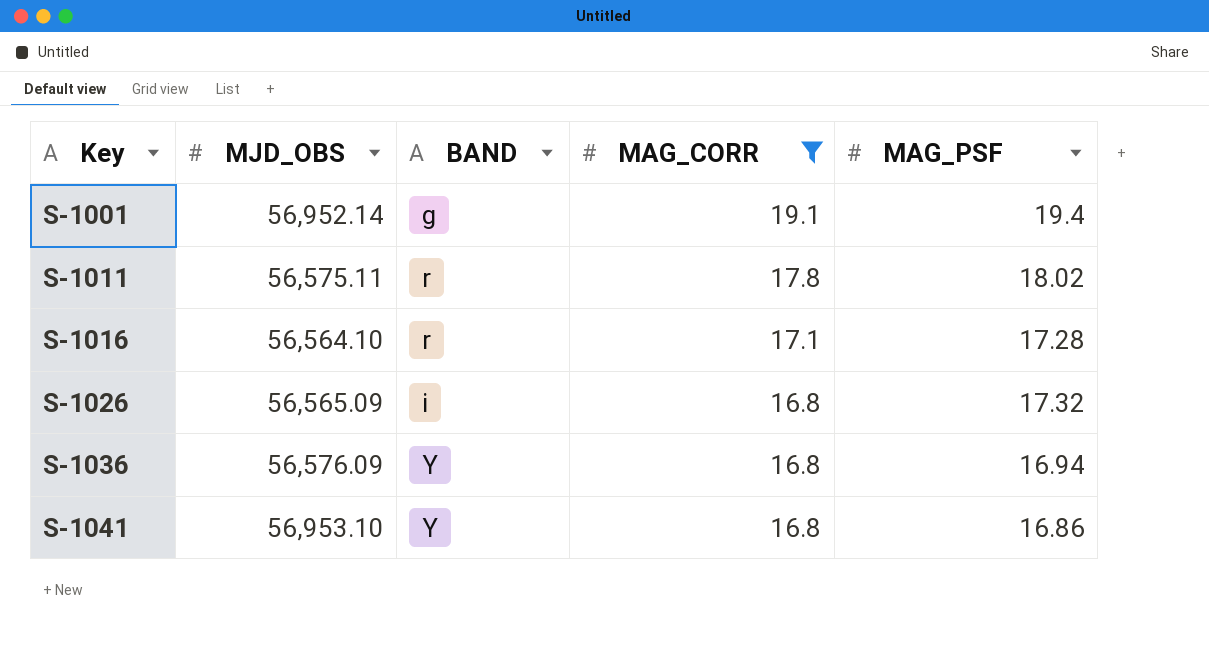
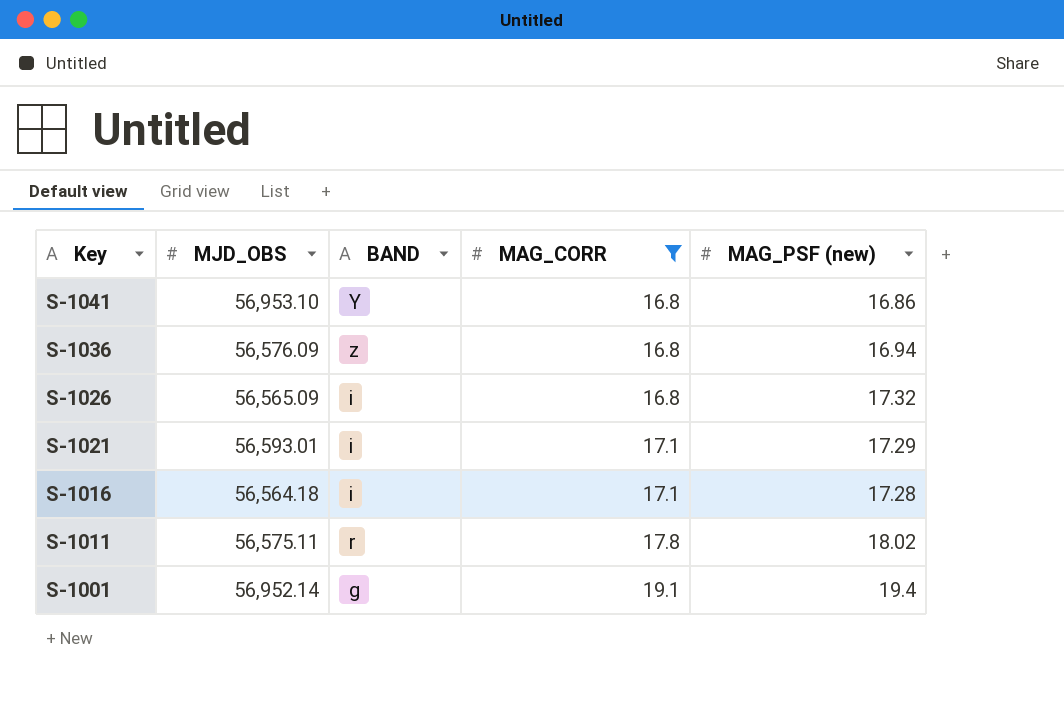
row order: Key ascending -> Key descending
column name: MAG_PSF -> MAG_PSF (new)
S-1036 | BAND: Y -> z
row S-1021: none -> 56,593.01 | i | 17.1 | 17.29
S-1016 | MJD_OBS: 56,564.10 -> 56,564.18
S-1016 | BAND: r -> i

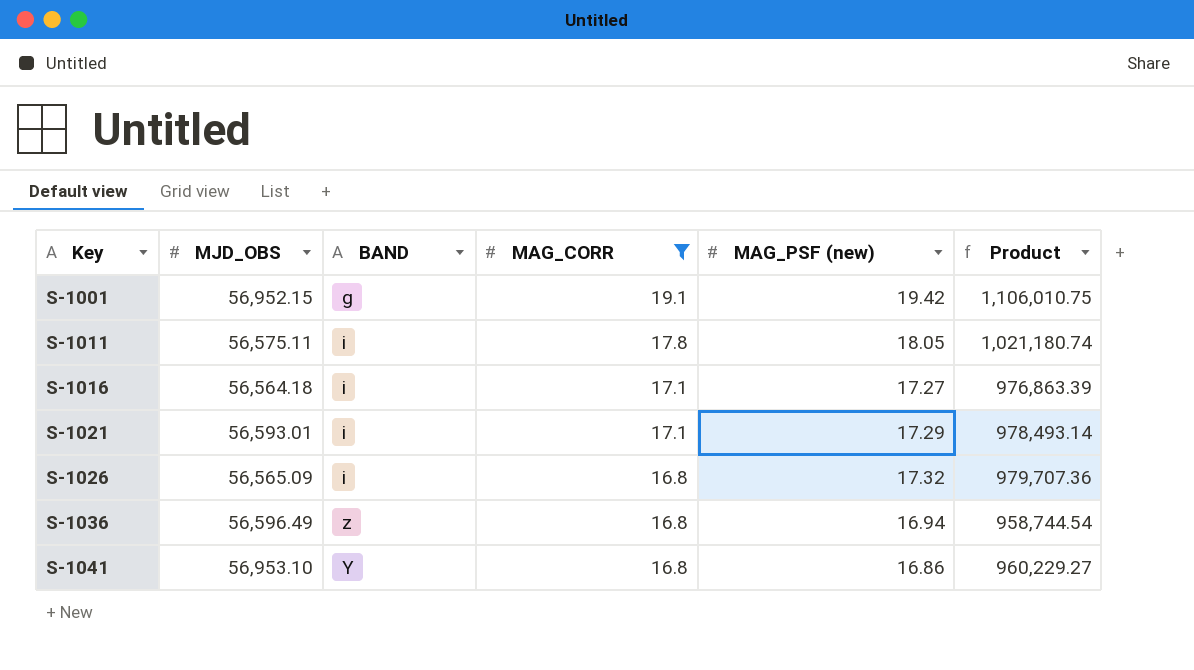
row order: Key descending -> Key ascending
column Product | formula: none -> [MJD_OBS] * [MAG_PSF (new)]
S-1001 | MJD_OBS: 56,952.14 -> 56,952.15
S-1001 | MAG_PSF (new): 19.4 -> 19.42
S-1011 | BAND: r -> i
S-1011 | MAG_PSF (new): 18.02 -> 18.05
S-1016 | MAG_PSF (new): 17.28 -> 17.27
S-1036 | MJD_OBS: 56,576.09 -> 56,596.49

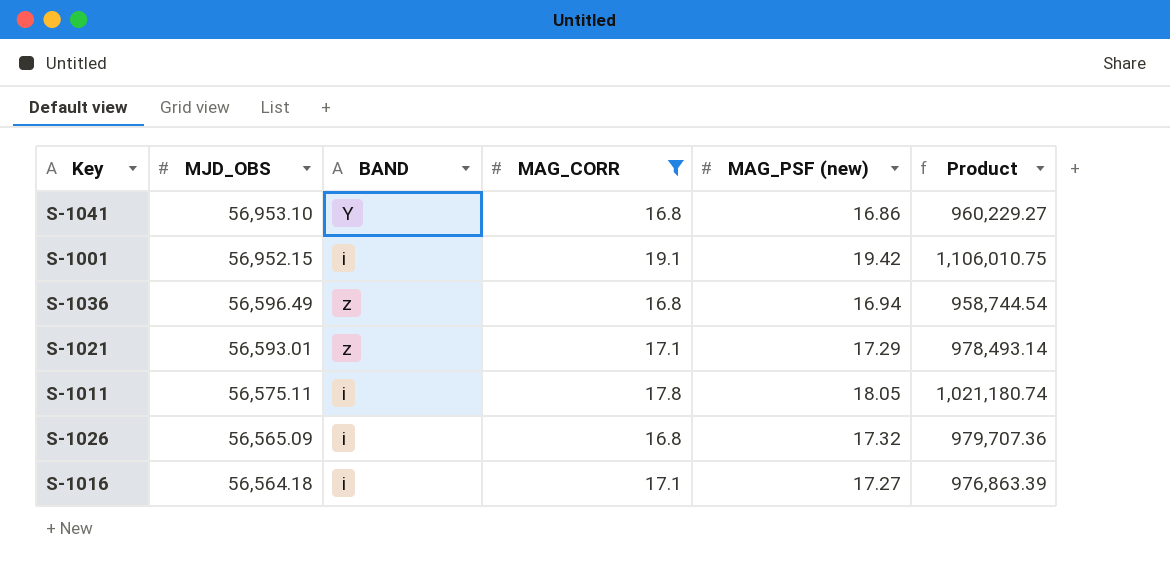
row order: Key ascending -> MJD_OBS descending
S-1001 | BAND: g -> i
S-1021 | BAND: i -> z

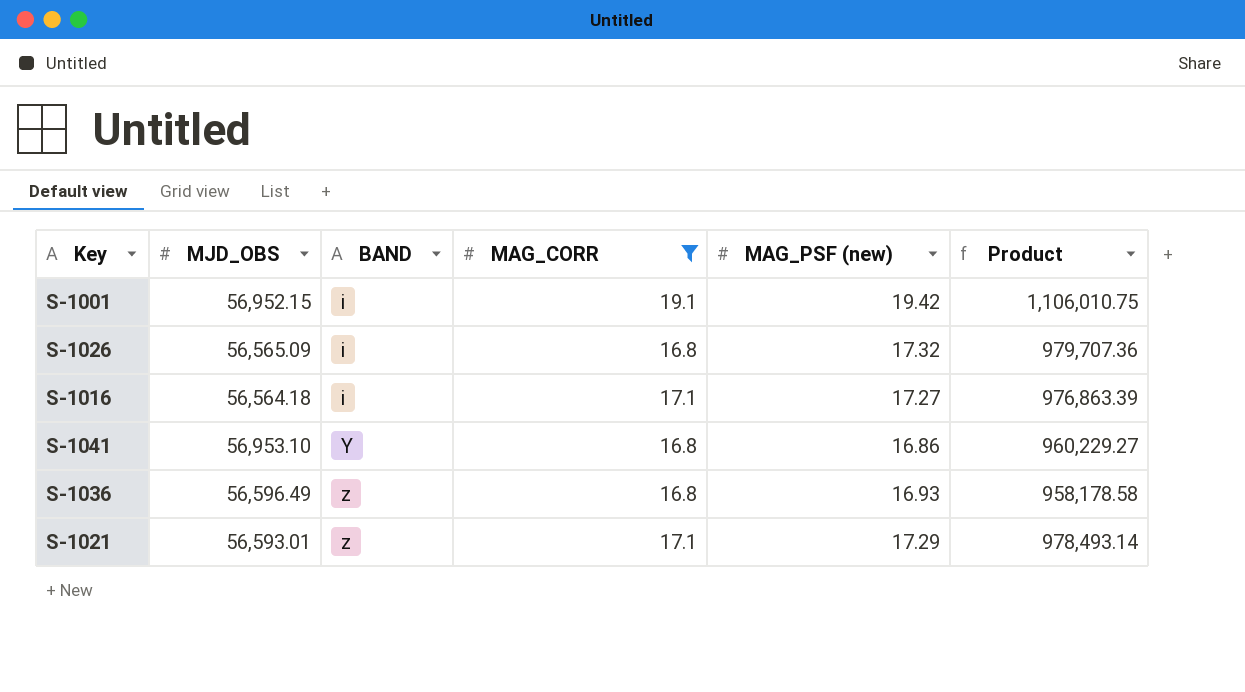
row order: MJD_OBS descending -> BAND ascending
row S-1011: 56,575.11 | i | 17.8 | 18.05 | 1,021,180.74 -> none
S-1036 | MAG_PSF (new): 16.94 -> 16.93
S-1036 | Product: 958,744.54 -> 958,178.58

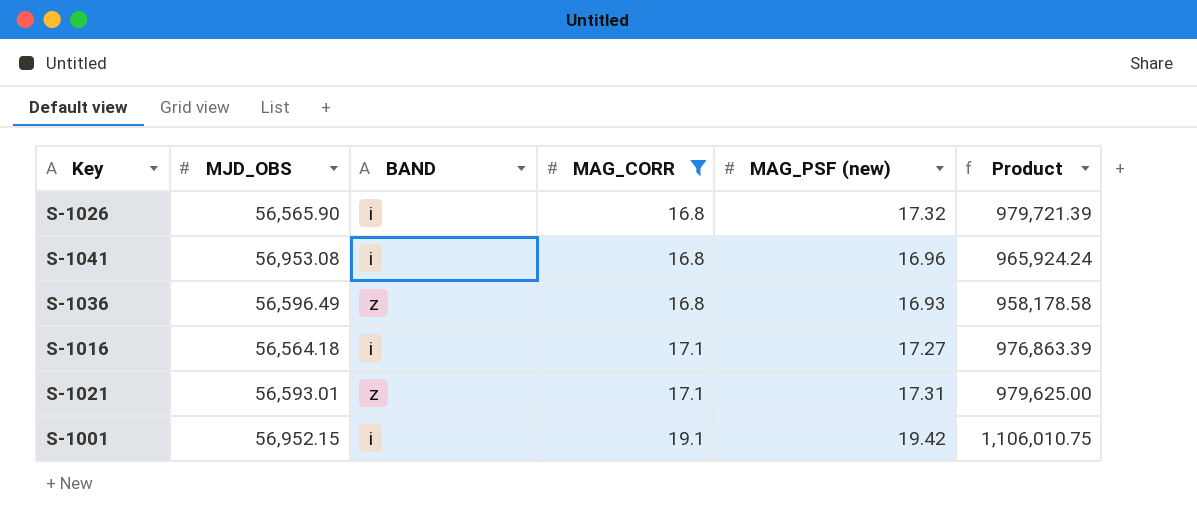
row order: BAND ascending -> MAG_CORR ascending
S-1026 | MJD_OBS: 56,565.09 -> 56,565.90
S-1026 | Product: 979,707.36 -> 979,721.39
S-1041 | MJD_OBS: 56,953.10 -> 56,953.08
S-1041 | BAND: Y -> i
S-1041 | MAG_PSF (new): 16.86 -> 16.96
S-1041 | Product: 960,229.27 -> 965,924.24
S-1021 | MAG_PSF (new): 17.29 -> 17.31
S-1021 | Product: 978,493.14 -> 979,625.00

